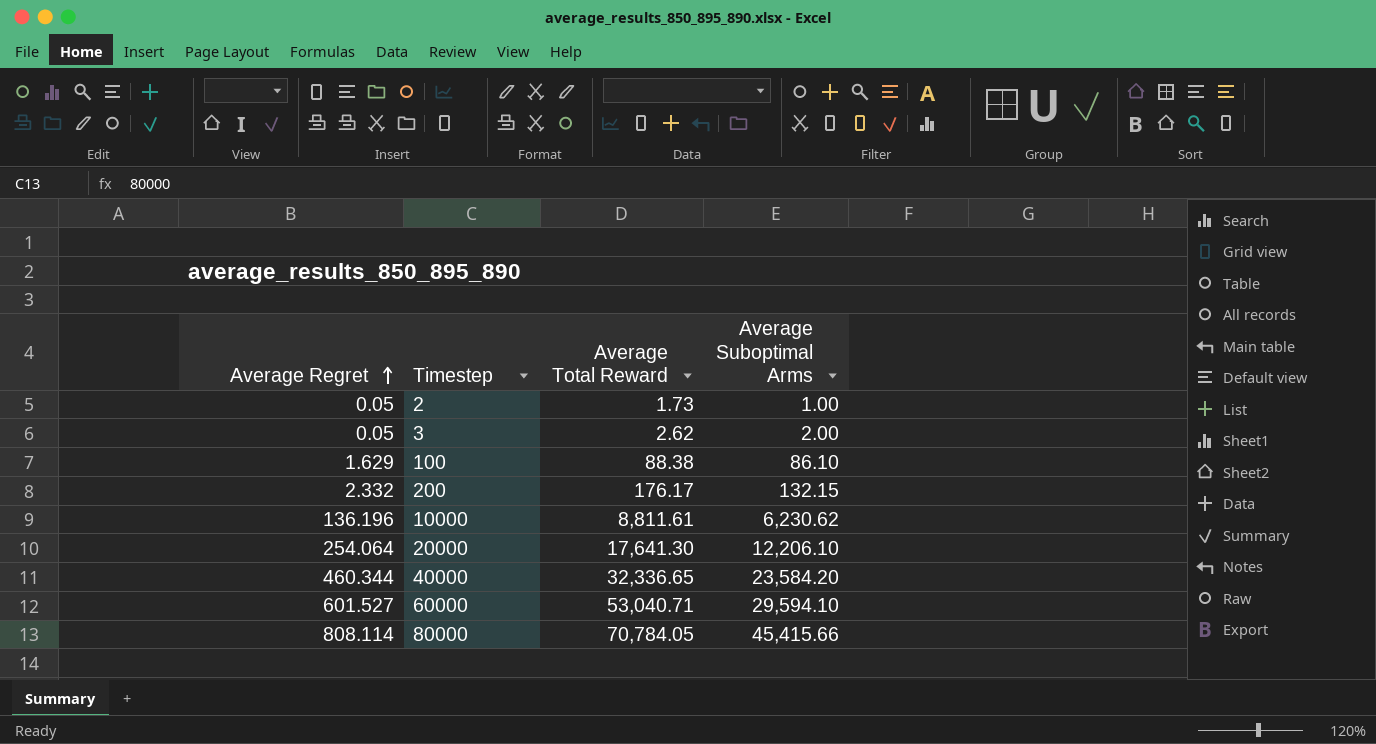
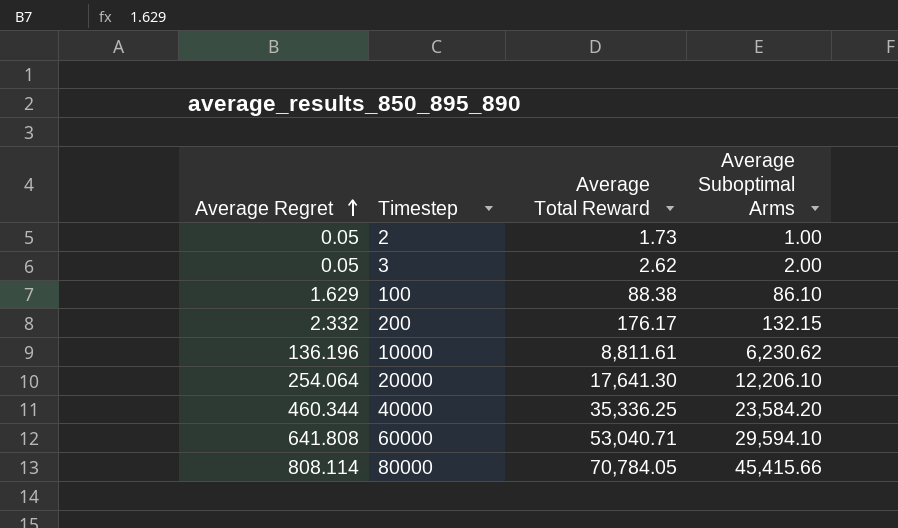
40000 | Average Total Reward: 32,336.65 -> 35,336.25
60000 | Average Regret: 601.527 -> 641.808

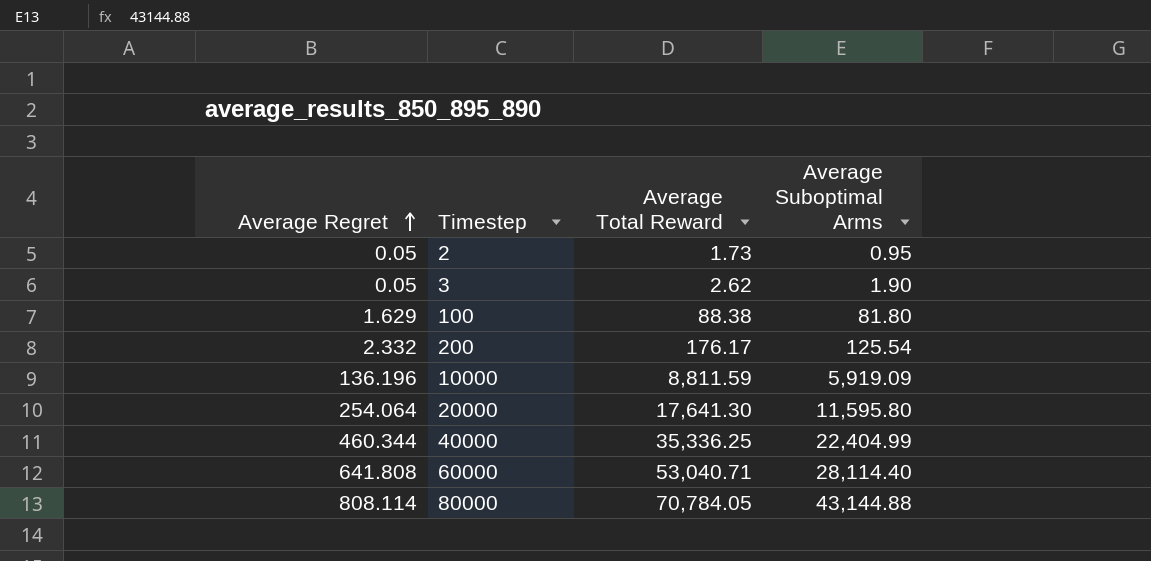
2 | Average Suboptimal Arms: 1.00 -> 0.95
3 | Average Suboptimal Arms: 2.00 -> 1.90
100 | Average Suboptimal Arms: 86.10 -> 81.80
200 | Average Suboptimal Arms: 132.15 -> 125.54
10000 | Average Total Reward: 8,811.61 -> 8,811.59
10000 | Average Suboptimal Arms: 6,230.62 -> 5,919.09
20000 | Average Suboptimal Arms: 12,206.10 -> 11,595.80
40000 | Average Suboptimal Arms: 23,584.20 -> 22,404.99
60000 | Average Suboptimal Arms: 29,594.10 -> 28,114.40
80000 | Average Suboptimal Arms: 45,415.66 -> 43,144.88

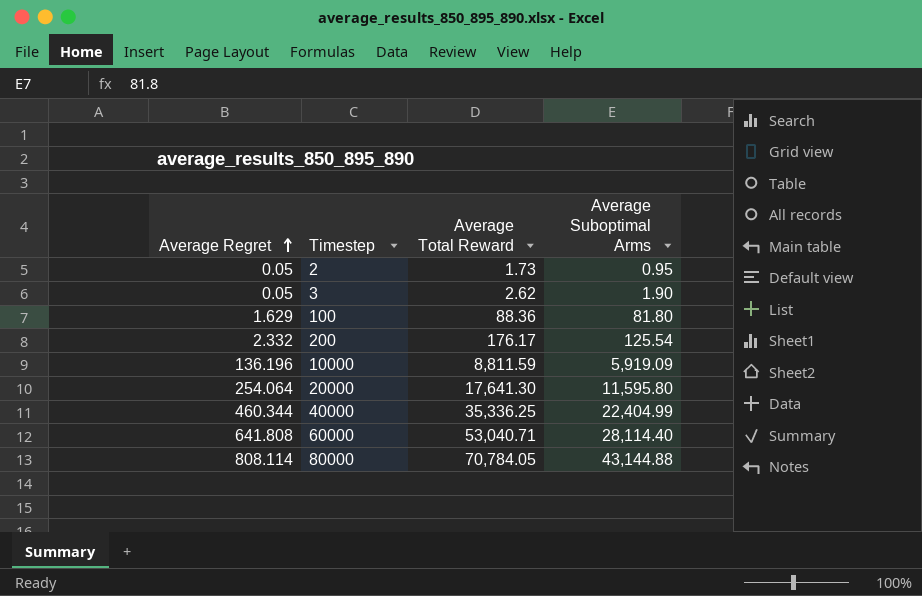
100 | Average Total Reward: 88.38 -> 88.36

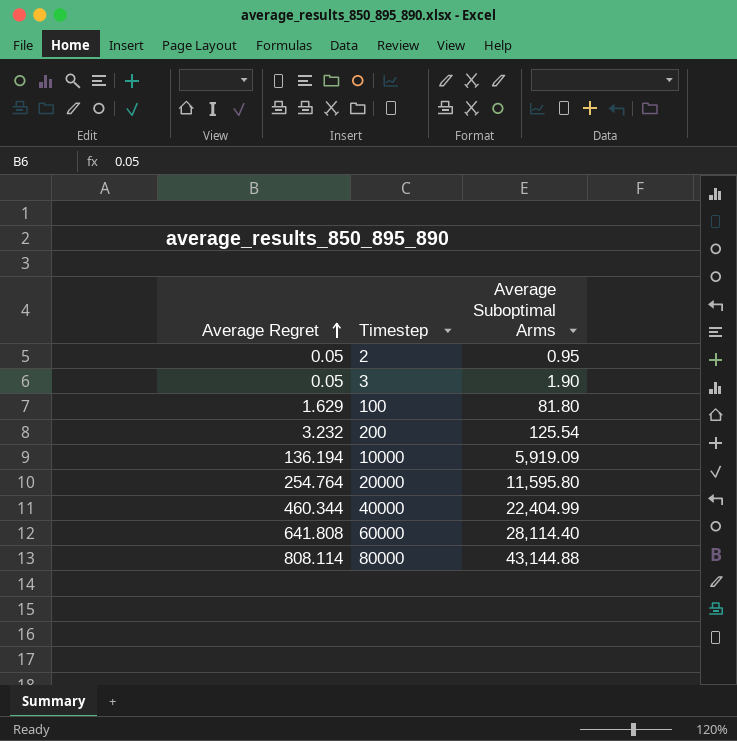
column Average Total Reward | position: 3 -> none
200 | Average Regret: 2.332 -> 3.232
10000 | Average Regret: 136.196 -> 136.194
20000 | Average Regret: 254.064 -> 254.764

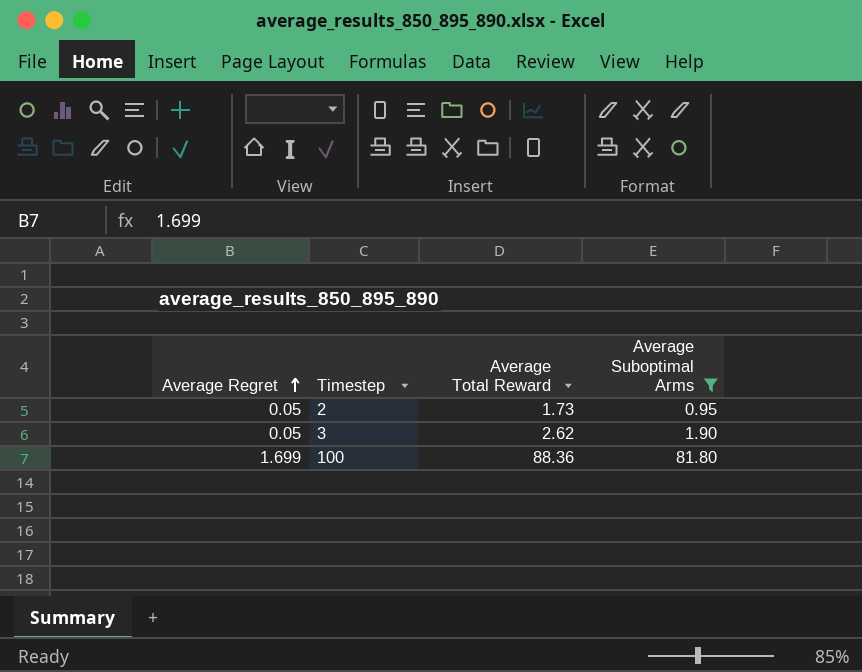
filter: none -> Average Suboptimal Arms <= 81.80
column Average Total Reward | position: none -> 3
100 | Average Regret: 1.629 -> 1.699

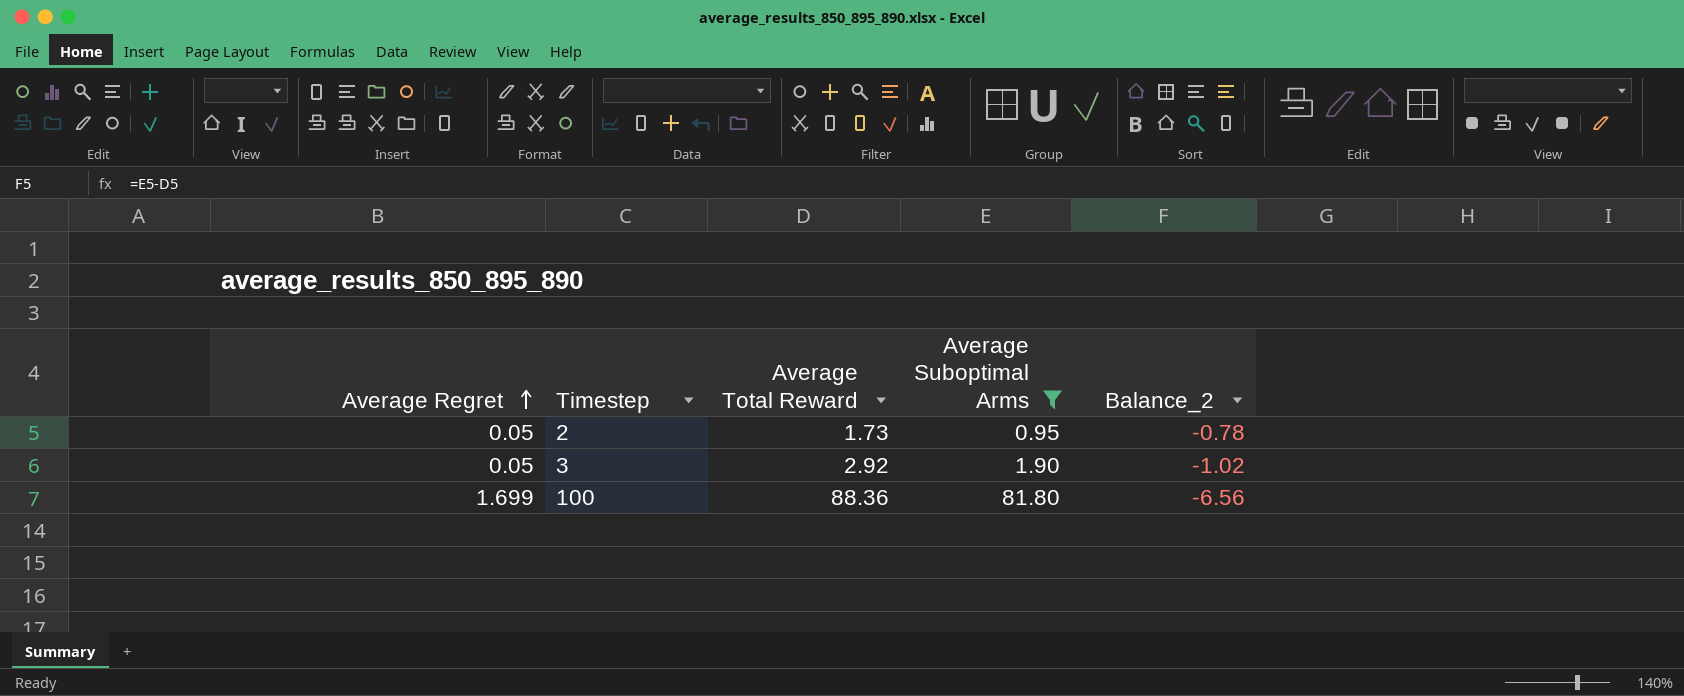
column Balance_2 | formula: none -> [Average Suboptimal Arms] - [Average Total Reward]
3 | Average Total Reward: 2.62 -> 2.92

